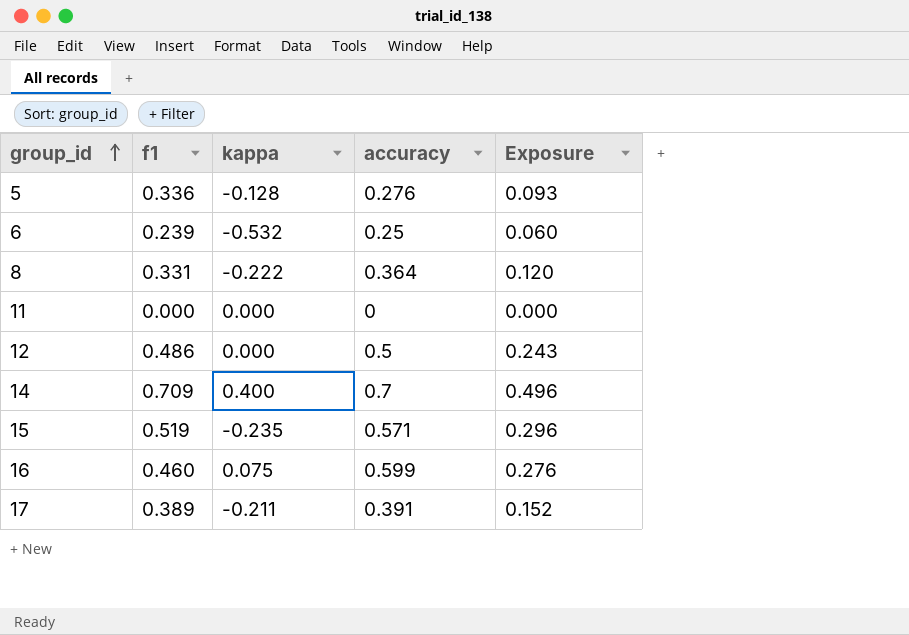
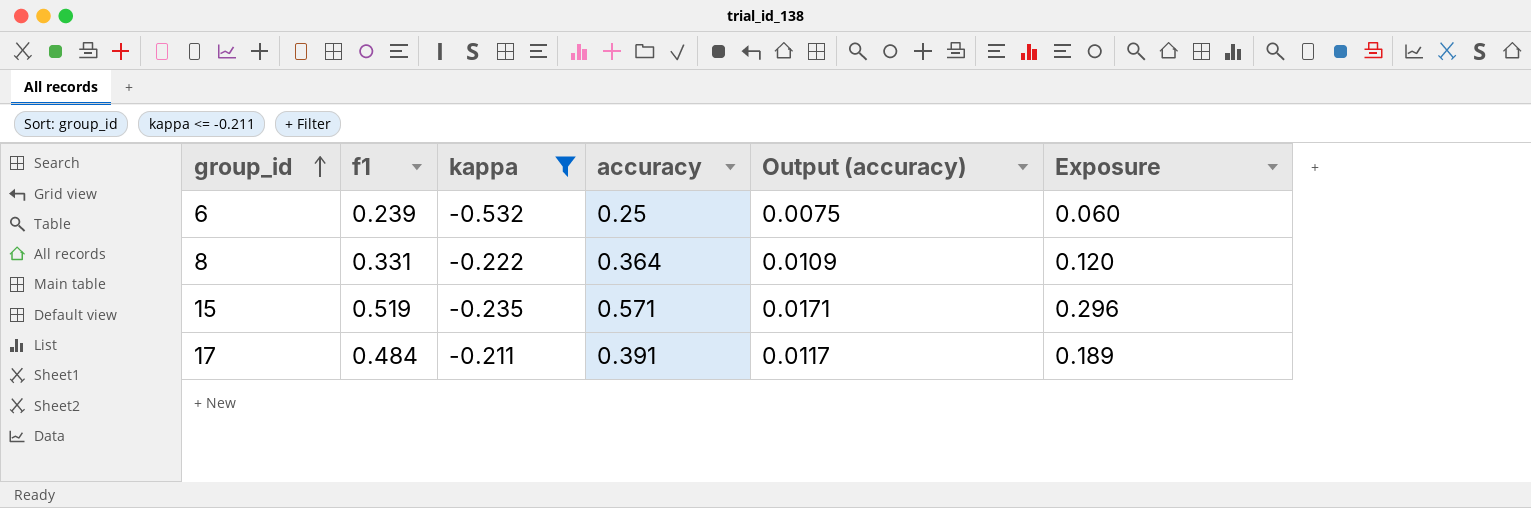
filter: none -> kappa <= -0.211
column Output (accuracy) | formula: none -> [accuracy] * 0.03
17 | f1: 0.389 -> 0.484
17 | Exposure: 0.152 -> 0.189

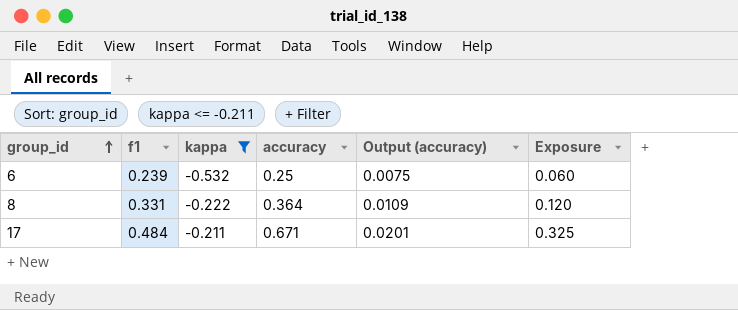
row 15: 0.519 | -0.235 | 0.571 | 0.0171 | 0.296 -> none
17 | accuracy: 0.391 -> 0.671
17 | Output (accuracy): 0.0117 -> 0.0201
17 | Exposure: 0.189 -> 0.325

